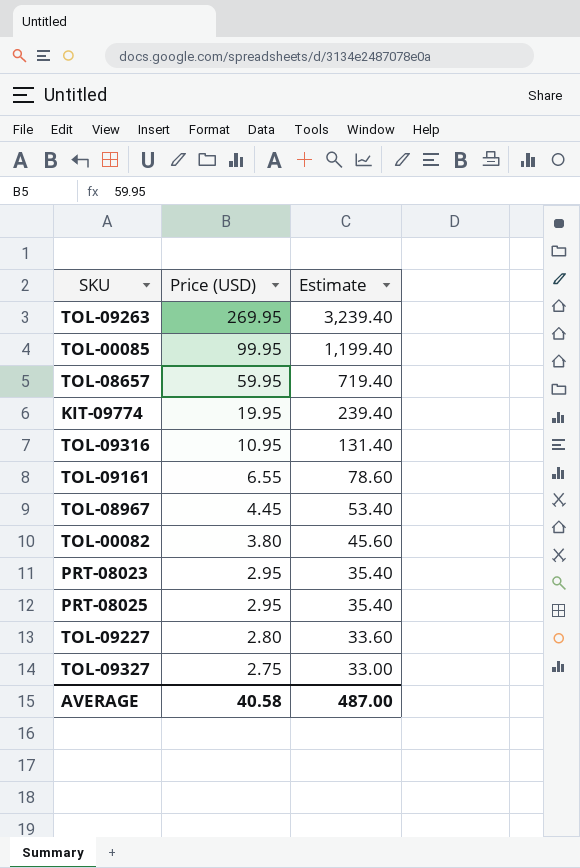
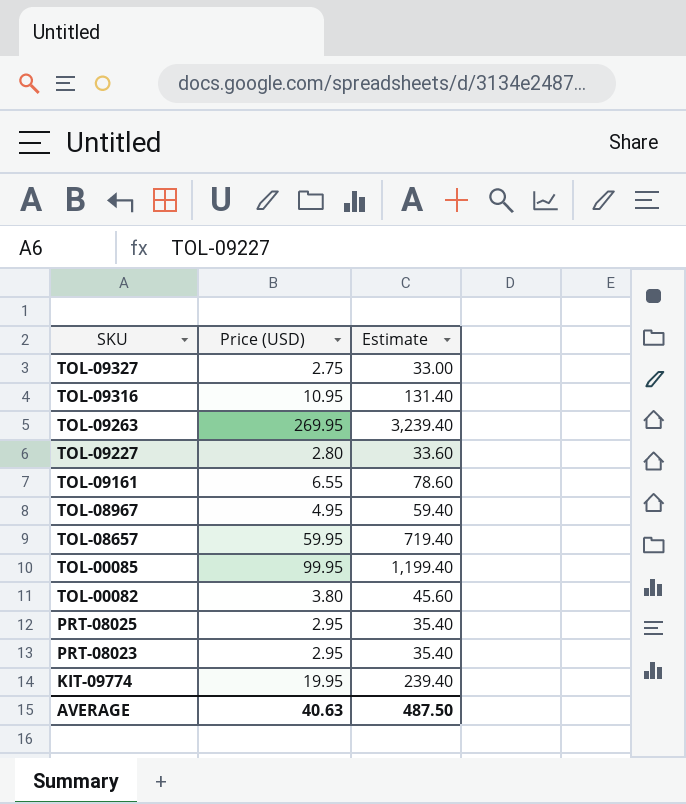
row order: Price (USD) descending -> SKU descending
TOL-08967 | Price (USD): 4.45 -> 4.95
TOL-08967 | Estimate: 53.40 -> 59.40
AVERAGE | Price (USD): 40.58 -> 40.63
AVERAGE | Estimate: 487.00 -> 487.50

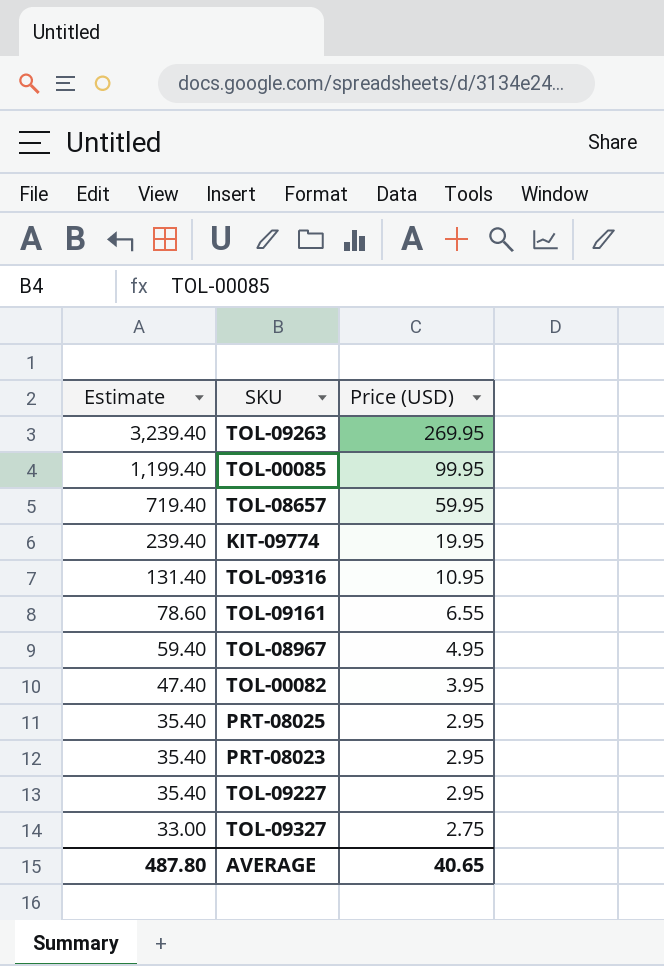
row order: SKU descending -> Estimate descending
column Estimate | position: 3 -> 1
TOL-00082 | Estimate: 45.60 -> 47.40
TOL-00082 | Price (USD): 3.80 -> 3.95
TOL-09227 | Estimate: 33.60 -> 35.40
TOL-09227 | Price (USD): 2.80 -> 2.95
AVERAGE | Estimate: 487.50 -> 487.80
AVERAGE | Price (USD): 40.63 -> 40.65

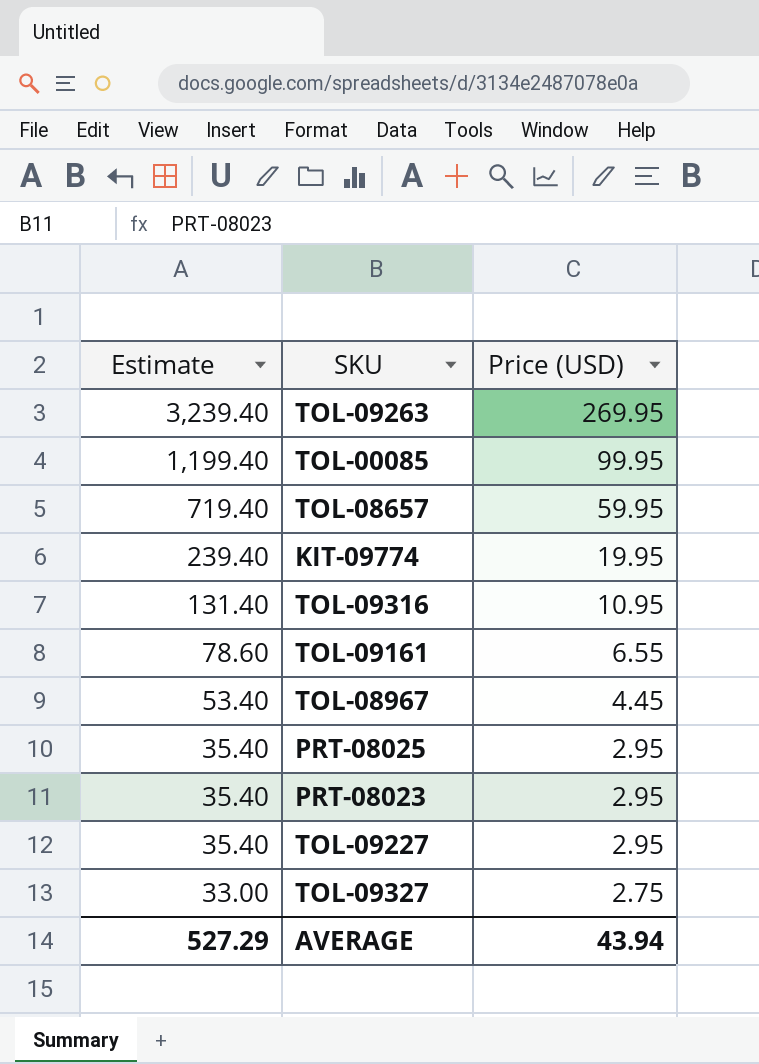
row TOL-00082: 47.40 | 3.95 -> none
TOL-08967 | Estimate: 59.40 -> 53.40
TOL-08967 | Price (USD): 4.95 -> 4.45
AVERAGE | Estimate: 487.80 -> 527.29
AVERAGE | Price (USD): 40.65 -> 43.94

